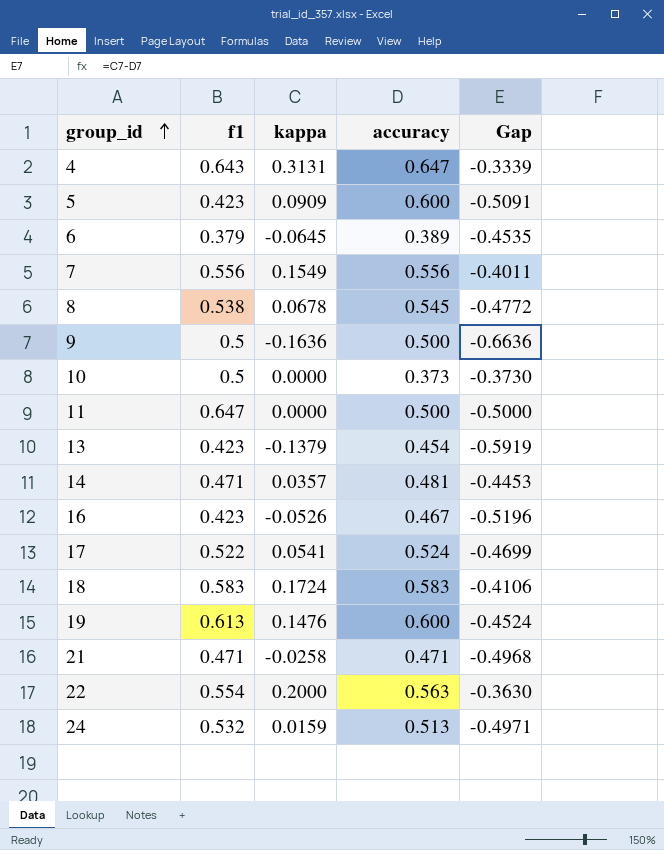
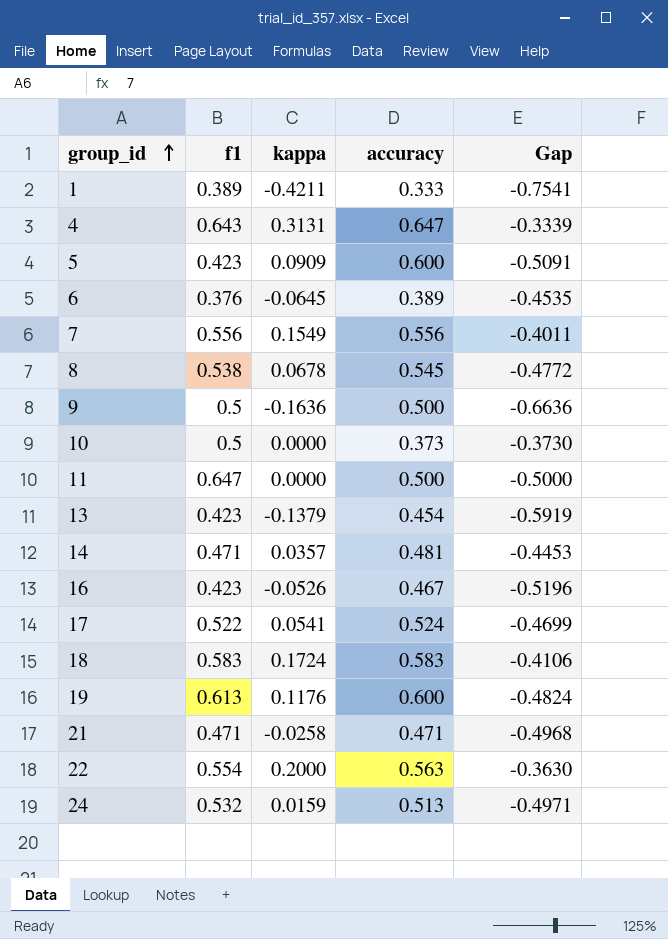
row 1: none -> 0.389 | -0.4211 | 0.333 | -0.7541
6 | f1: 0.379 -> 0.376
19 | kappa: 0.1476 -> 0.1176
19 | Gap: -0.4524 -> -0.4824

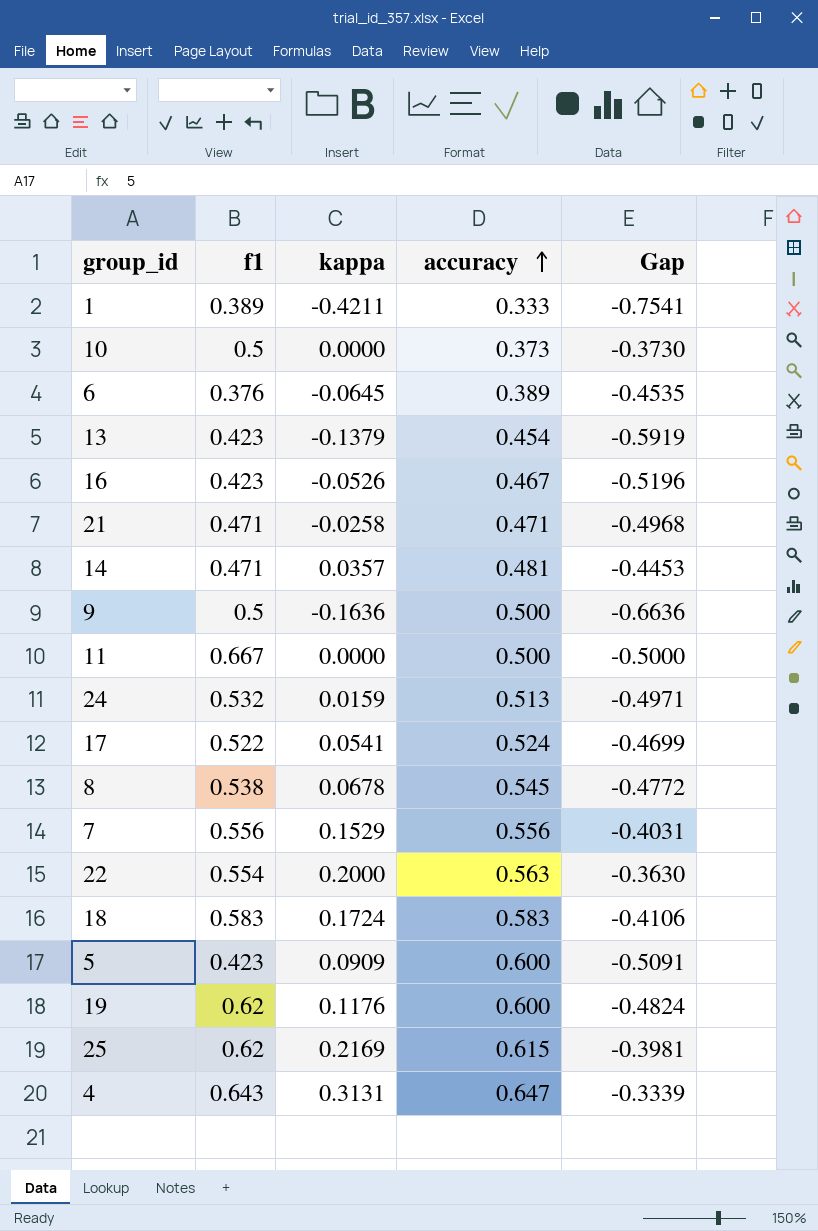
row order: group_id ascending -> accuracy ascending
11 | f1: 0.647 -> 0.667
7 | kappa: 0.1549 -> 0.1529
7 | Gap: -0.4011 -> -0.4031
19 | f1: 0.613 -> 0.62
row 25: none -> 0.62 | 0.2169 | 0.615 | -0.3981

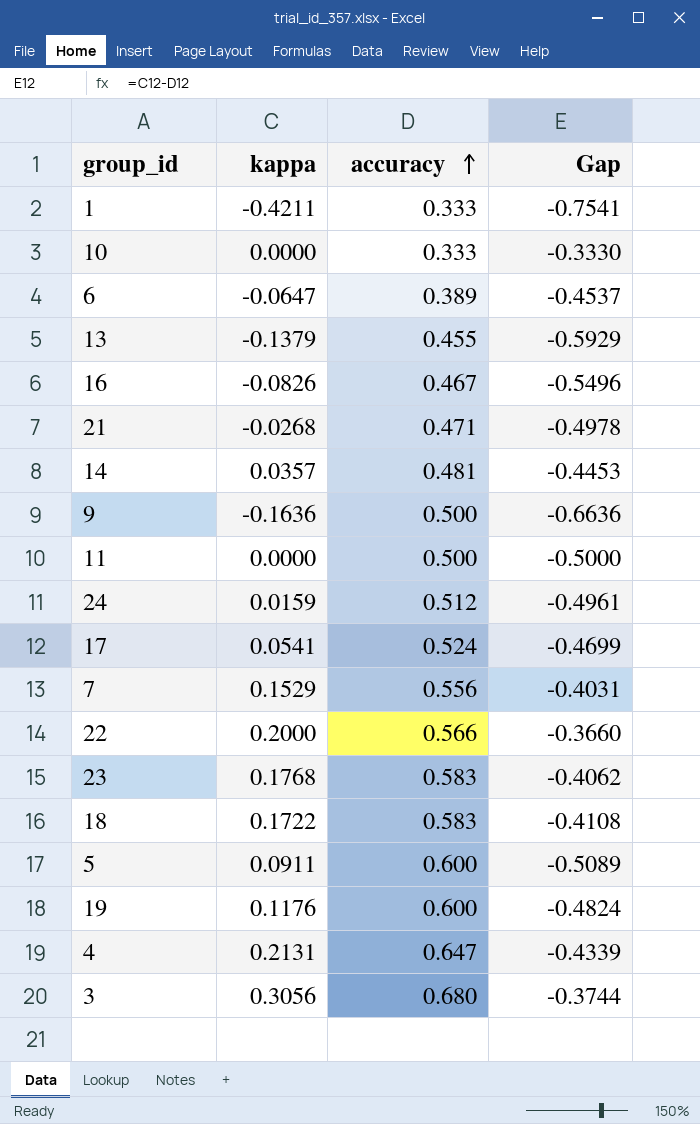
column f1 | position: 2 -> none
row 8: 0.538 | 0.0678 | 0.545 | -0.4772 -> none
row 25: 0.62 | 0.2169 | 0.615 | -0.3981 -> none
10 | accuracy: 0.373 -> 0.333
10 | Gap: -0.3730 -> -0.3330
6 | kappa: -0.0645 -> -0.0647
6 | Gap: -0.4535 -> -0.4537
13 | accuracy: 0.454 -> 0.455
13 | Gap: -0.5919 -> -0.5929
16 | kappa: -0.0526 -> -0.0826
16 | Gap: -0.5196 -> -0.5496
21 | kappa: -0.0258 -> -0.0268
21 | Gap: -0.4968 -> -0.4978
24 | accuracy: 0.513 -> 0.512
24 | Gap: -0.4971 -> -0.4961
22 | accuracy: 0.563 -> 0.566
22 | Gap: -0.3630 -> -0.3660
row 23: none -> 0.1768 | 0.583 | -0.4062
18 | kappa: 0.1724 -> 0.1722
18 | Gap: -0.4106 -> -0.4108
5 | kappa: 0.0909 -> 0.0911
5 | Gap: -0.5091 -> -0.5089
4 | kappa: 0.3131 -> 0.2131
4 | Gap: -0.3339 -> -0.4339
row 3: none -> 0.3056 | 0.680 | -0.3744

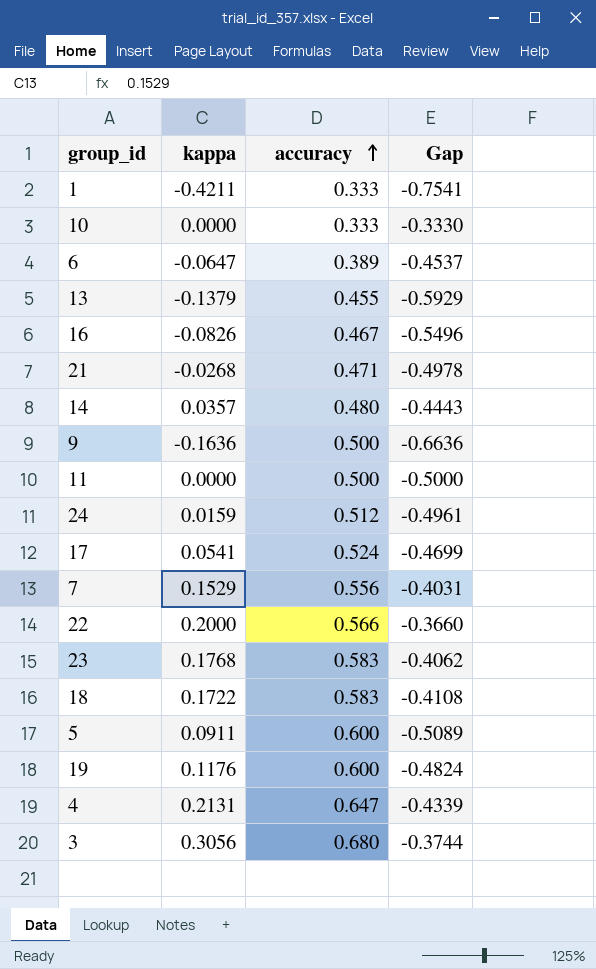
14 | accuracy: 0.481 -> 0.480
14 | Gap: -0.4453 -> -0.4443

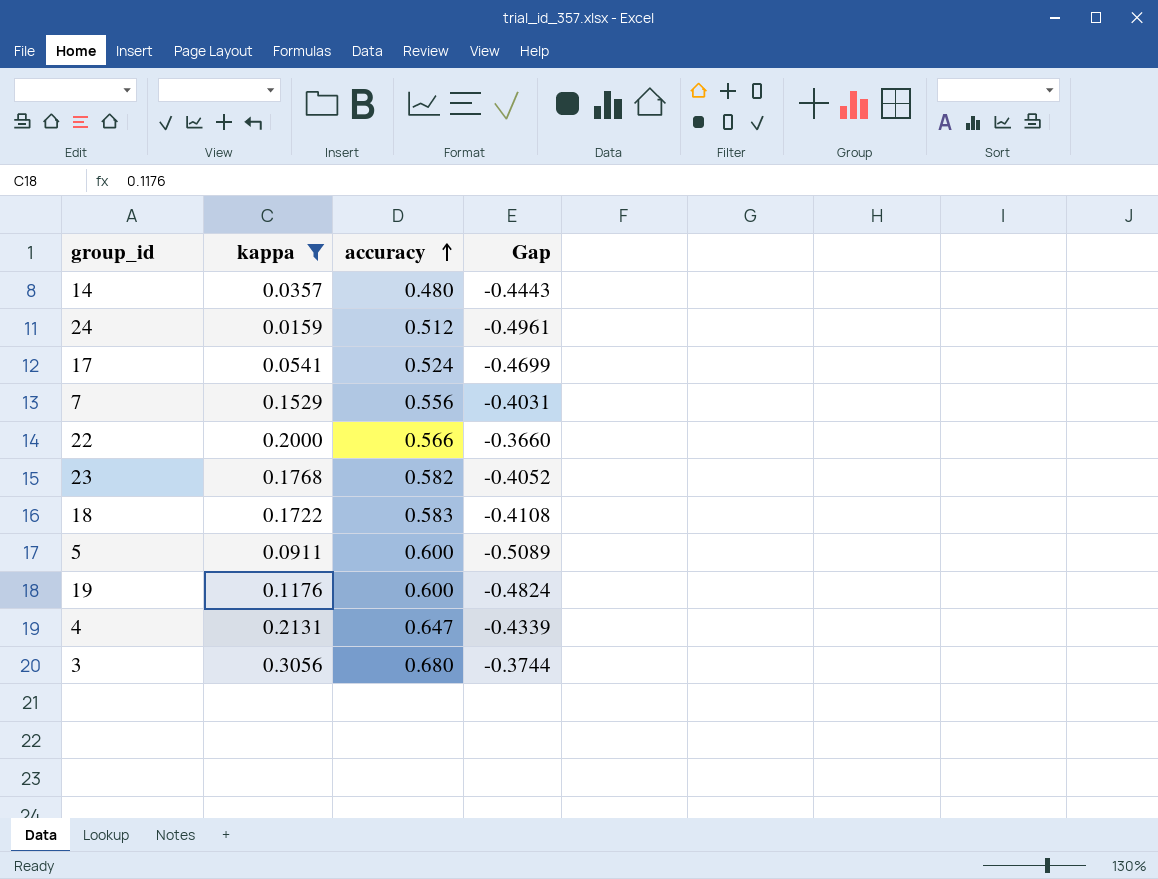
filter: none -> kappa >= 0.0159
23 | accuracy: 0.583 -> 0.582
23 | Gap: -0.4062 -> -0.4052

